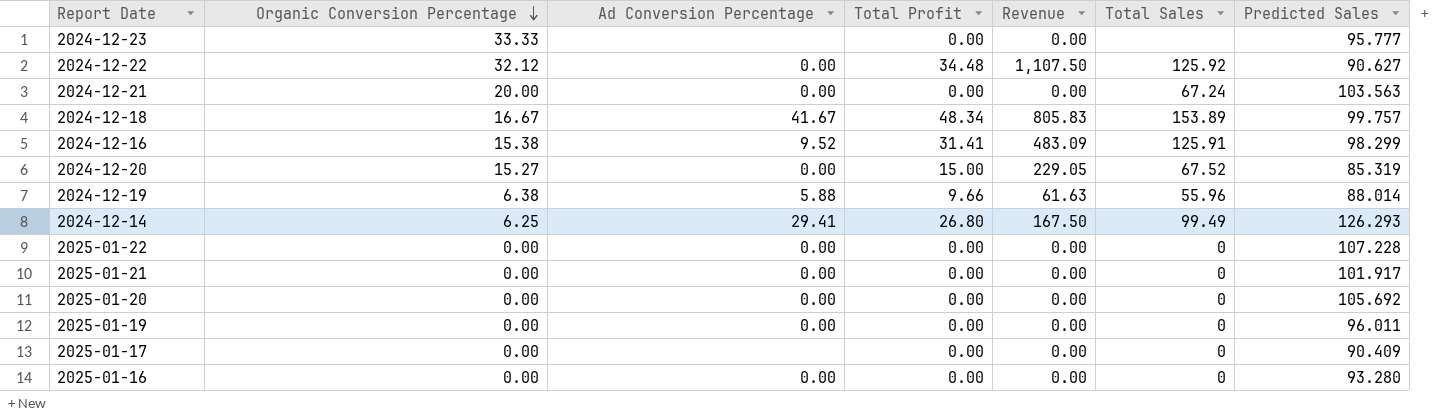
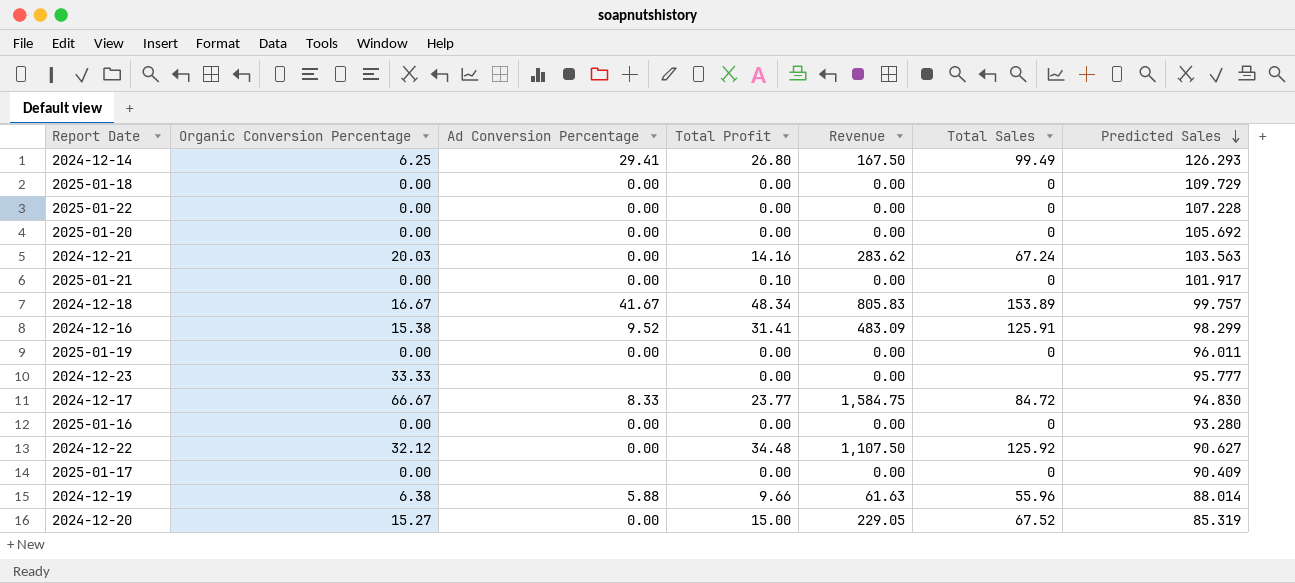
row order: Organic Conversion Percentage descending -> Predicted Sales descending
row 2025-01-18: none -> 0.00 | 0.00 | 0.00 | 0.00 | 0 | 109.729
2024-12-21 | Organic Conversion Percentage: 20.00 -> 20.03
2024-12-21 | Total Profit: 0.00 -> 14.16
2024-12-21 | Revenue: 0.00 -> 283.62
2025-01-21 | Total Profit: 0.00 -> 0.10
row 2024-12-17: none -> 66.67 | 8.33 | 23.77 | 1,584.75 | 84.72 | 94.830

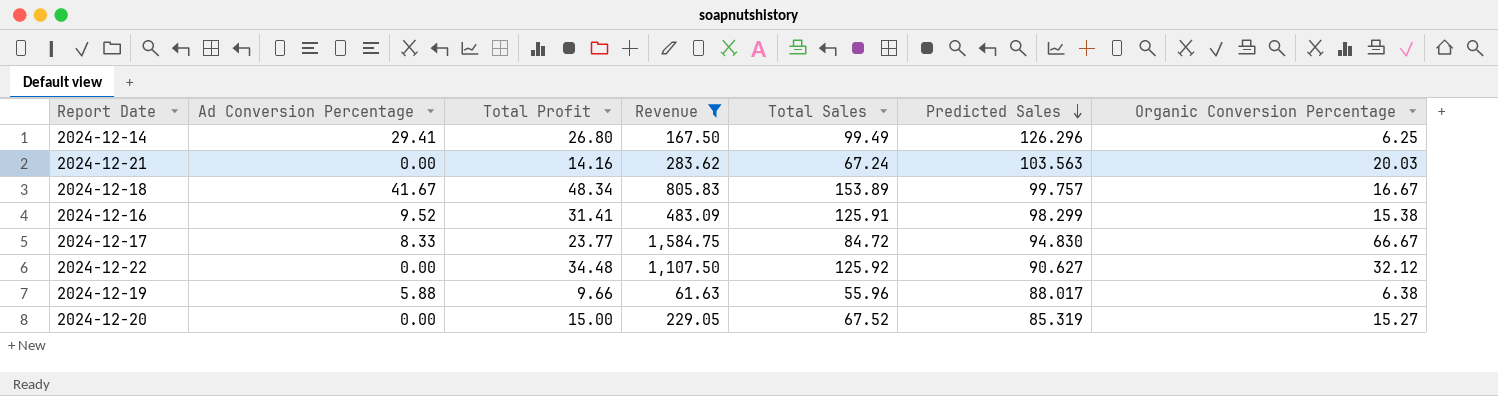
filter: none -> Revenue != 0.00
column Organic Conversion Percentage | position: 2 -> 7
2024-12-14 | Predicted Sales: 126.293 -> 126.296
2024-12-19 | Predicted Sales: 88.014 -> 88.017

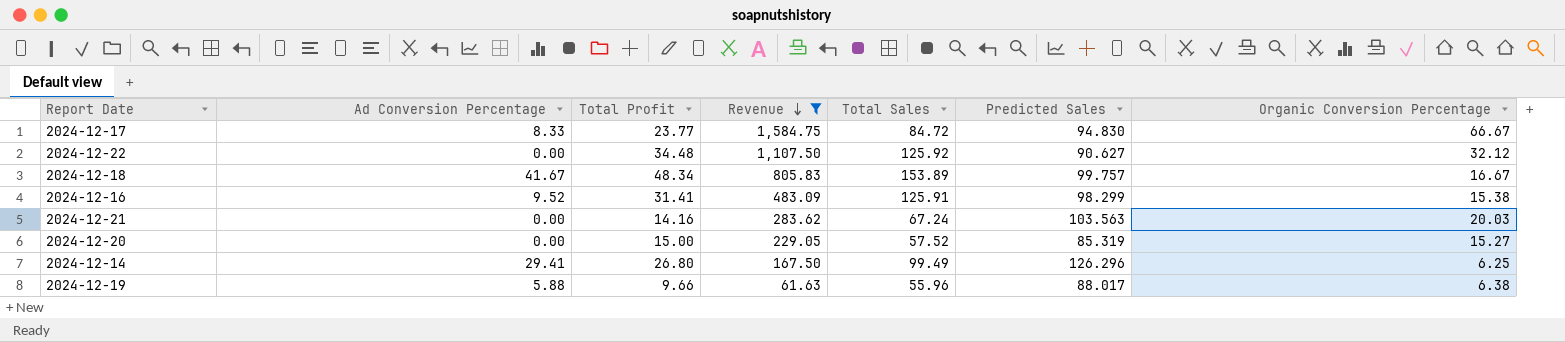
row order: Predicted Sales descending -> Revenue descending
2024-12-20 | Total Sales: 67.52 -> 57.52

